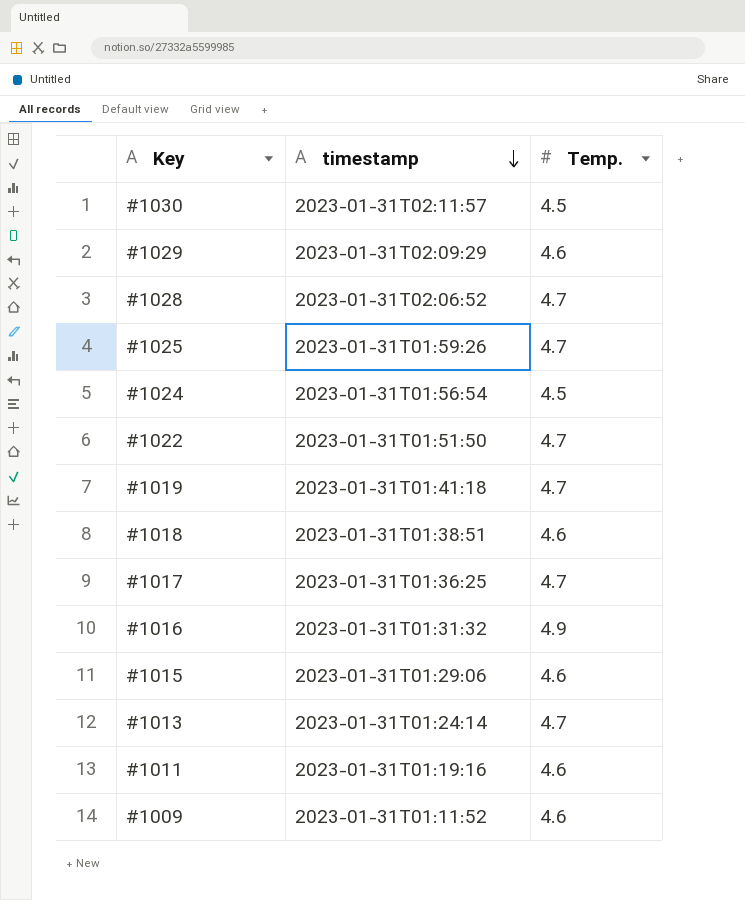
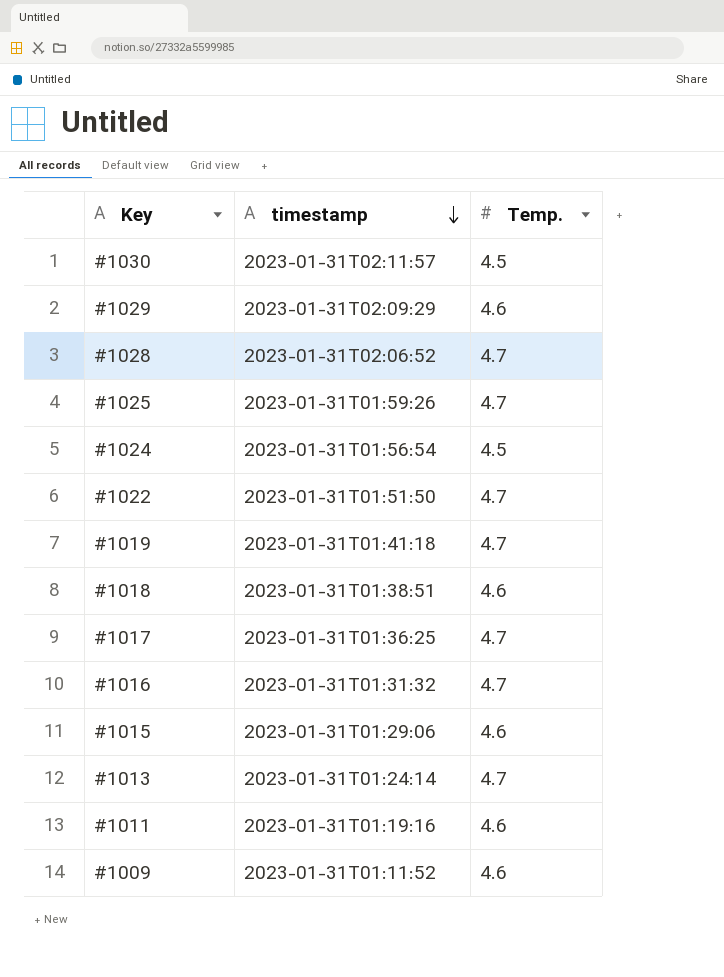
#1016 | Temp.: 4.9 -> 4.7

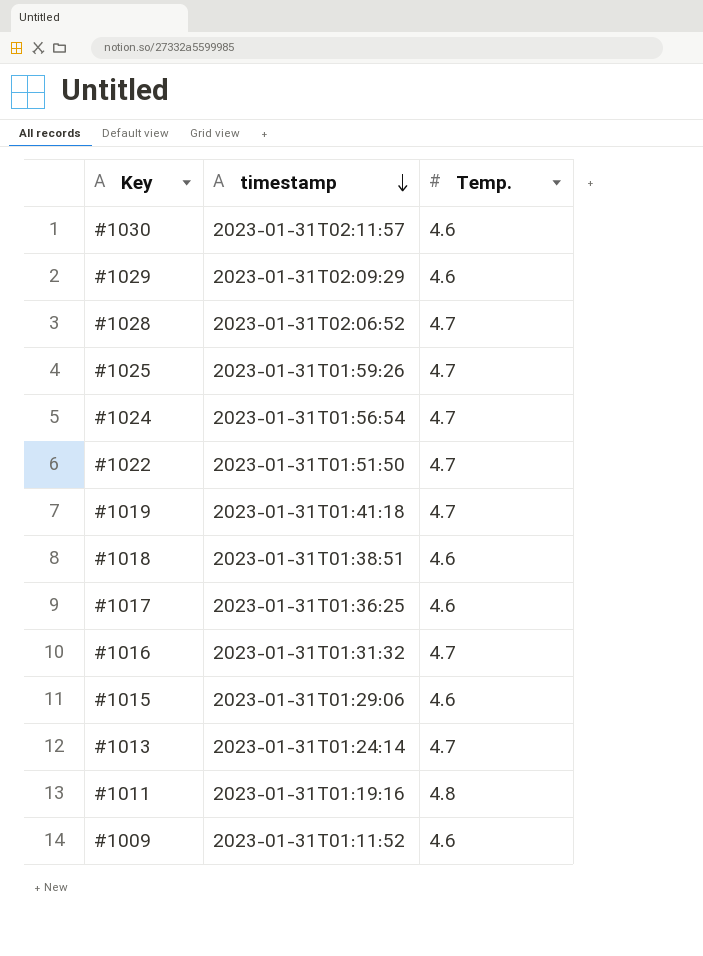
#1030 | Temp.: 4.5 -> 4.6
#1024 | Temp.: 4.5 -> 4.7
#1017 | Temp.: 4.7 -> 4.6
#1011 | Temp.: 4.6 -> 4.8

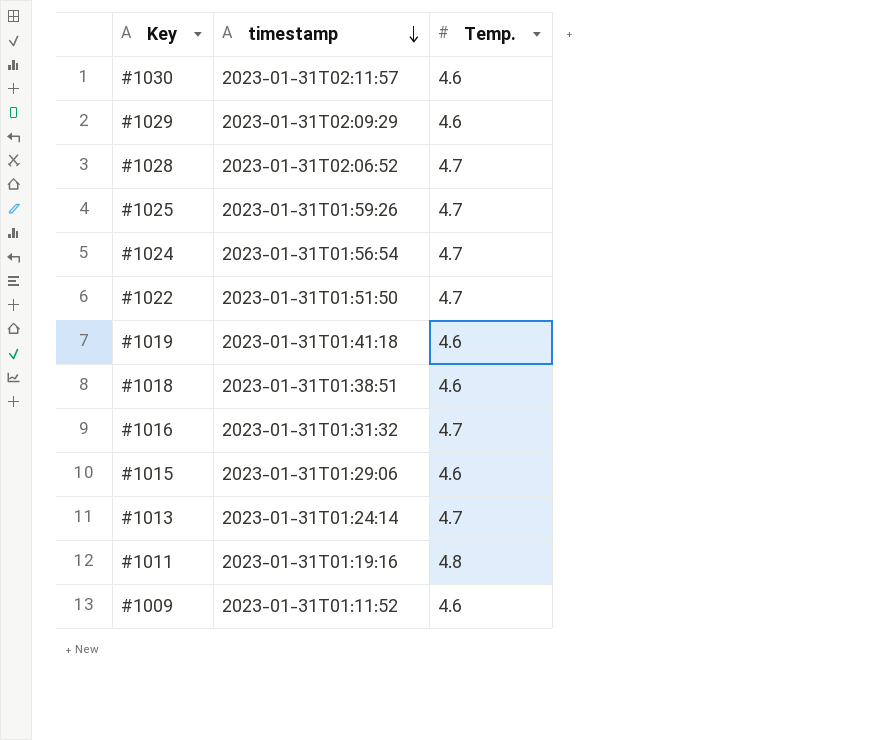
row #1017: 2023-01-31T01:36:25 | 4.6 -> none
#1019 | Temp.: 4.7 -> 4.6

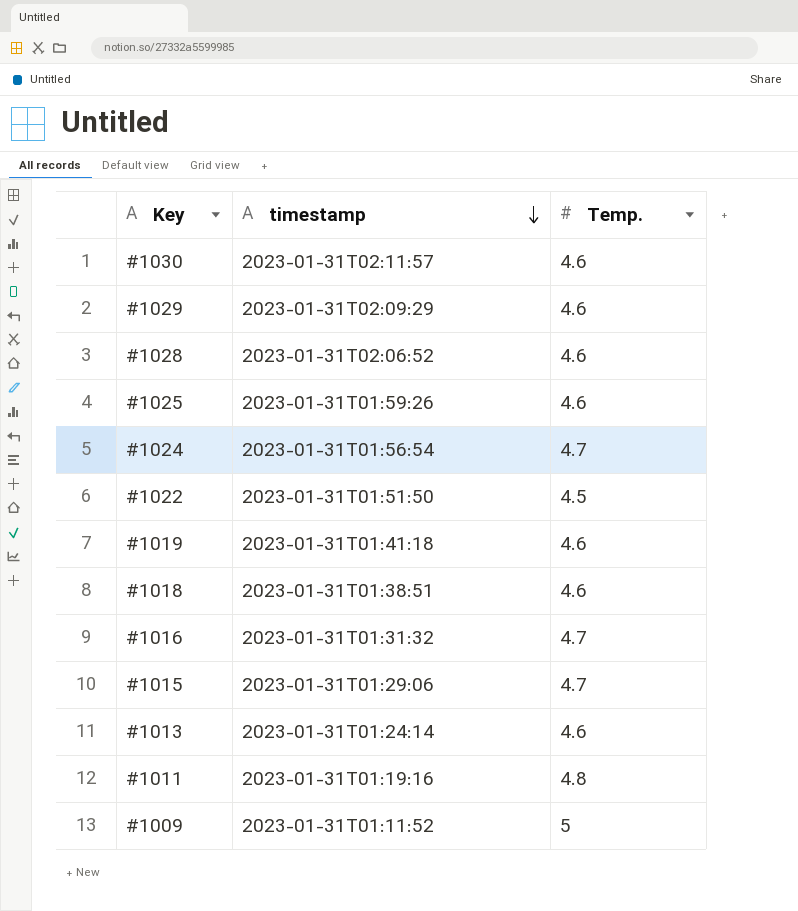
#1028 | Temp.: 4.7 -> 4.6
#1025 | Temp.: 4.7 -> 4.6
#1022 | Temp.: 4.7 -> 4.5
#1015 | Temp.: 4.6 -> 4.7
#1013 | Temp.: 4.7 -> 4.6
#1009 | Temp.: 4.6 -> 5

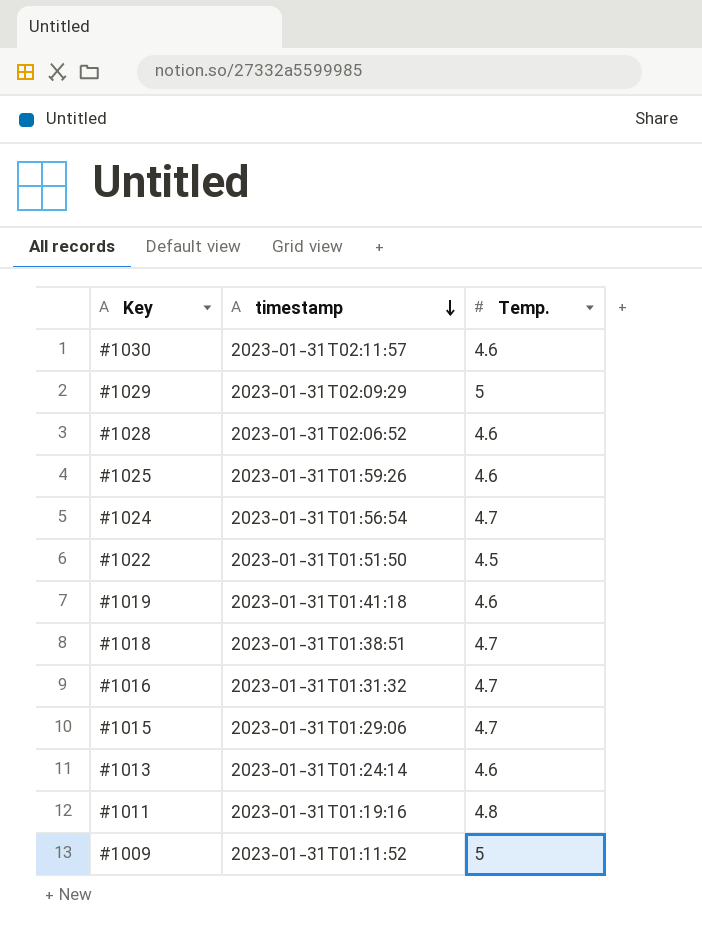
#1029 | Temp.: 4.6 -> 5
#1018 | Temp.: 4.6 -> 4.7

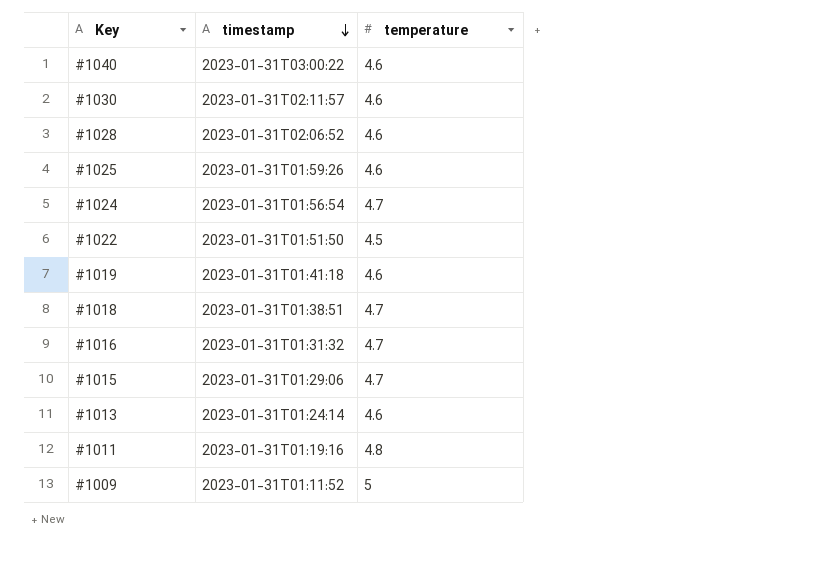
column name: Temp. -> temperature
row #1029: 2023-01-31T02:09:29 | 5 -> none
row #1040: none -> 2023-01-31T03:00:22 | 4.6

